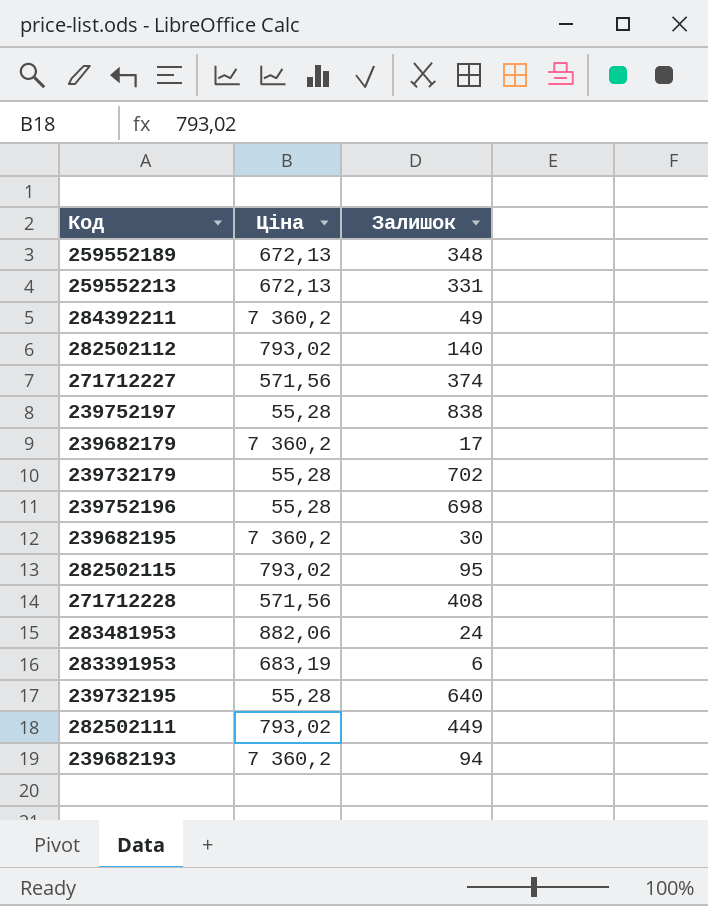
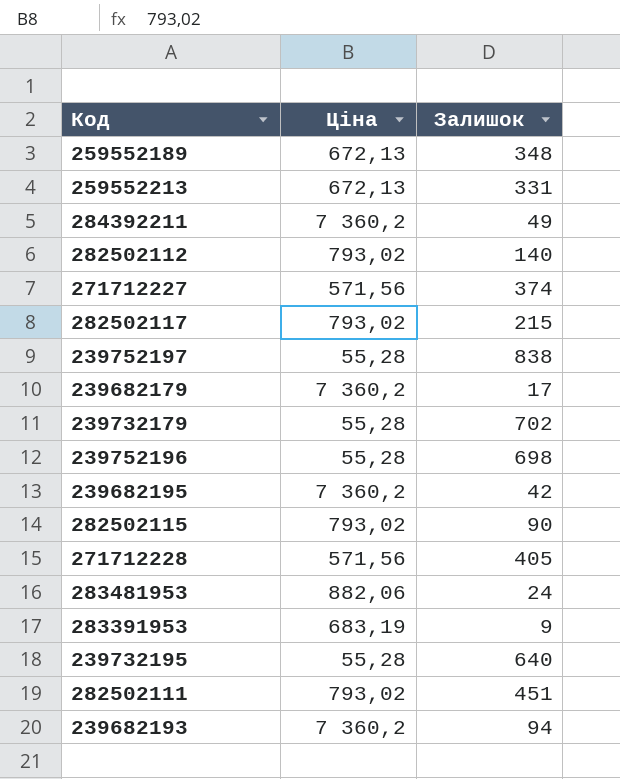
row 282502117: none -> 793,02 | 215
239682195 | Залишок: 30 -> 42
282502115 | Залишок: 95 -> 90
271712228 | Залишок: 408 -> 405
283391953 | Залишок: 6 -> 9
282502111 | Залишок: 449 -> 451

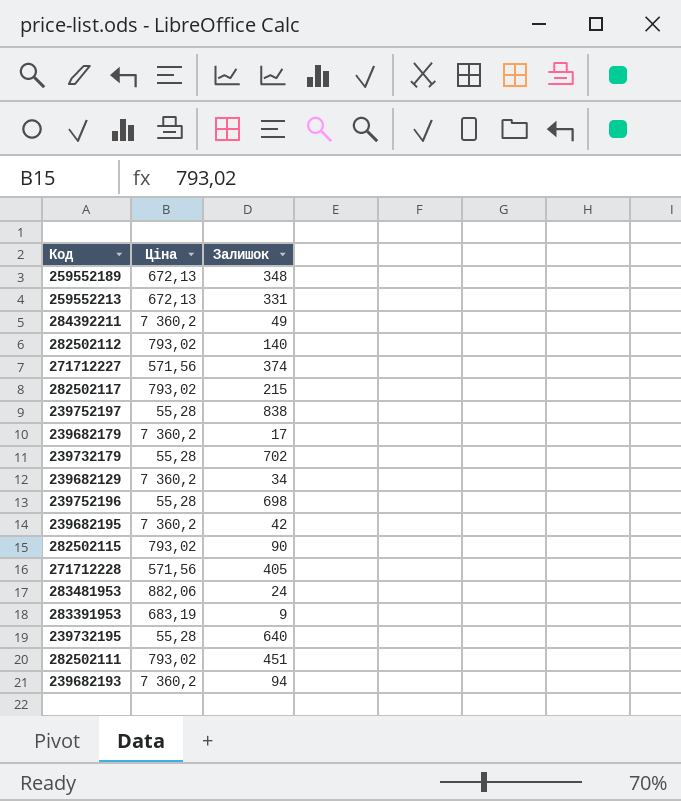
row 239682129: none -> 7 360,2 | 34

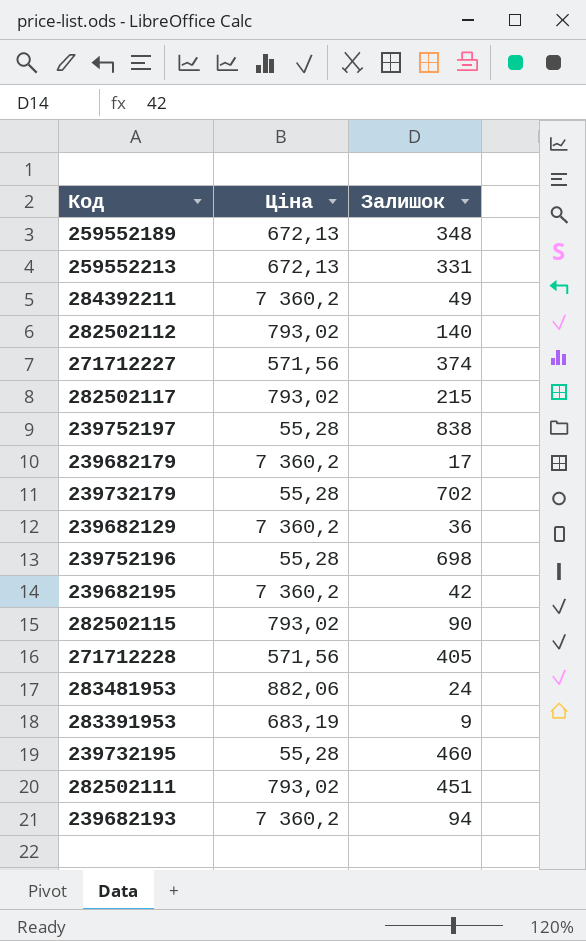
239682129 | Залишок: 34 -> 36
239732195 | Залишок: 640 -> 460

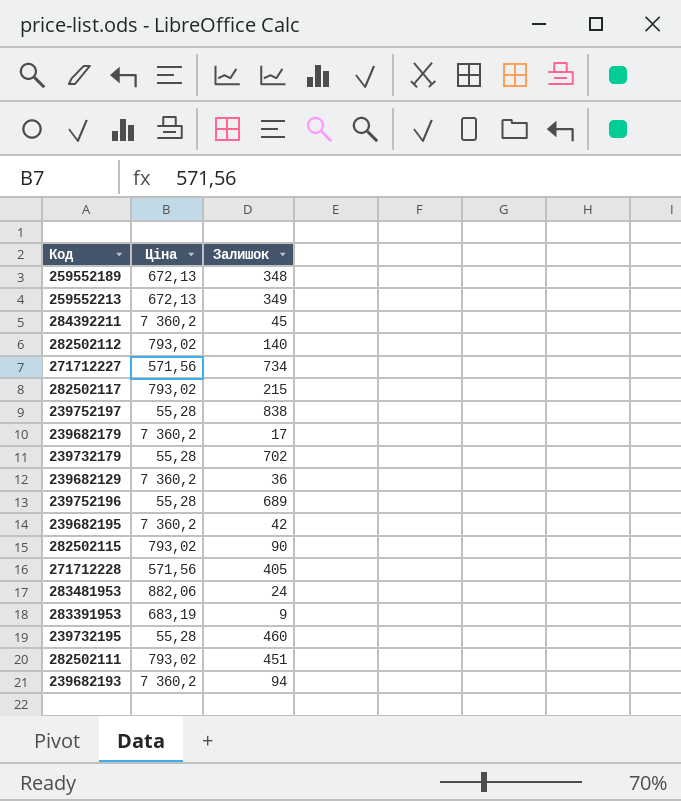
259552213 | Залишок: 331 -> 349
284392211 | Залишок: 49 -> 45
271712227 | Залишок: 374 -> 734
239752196 | Залишок: 698 -> 689

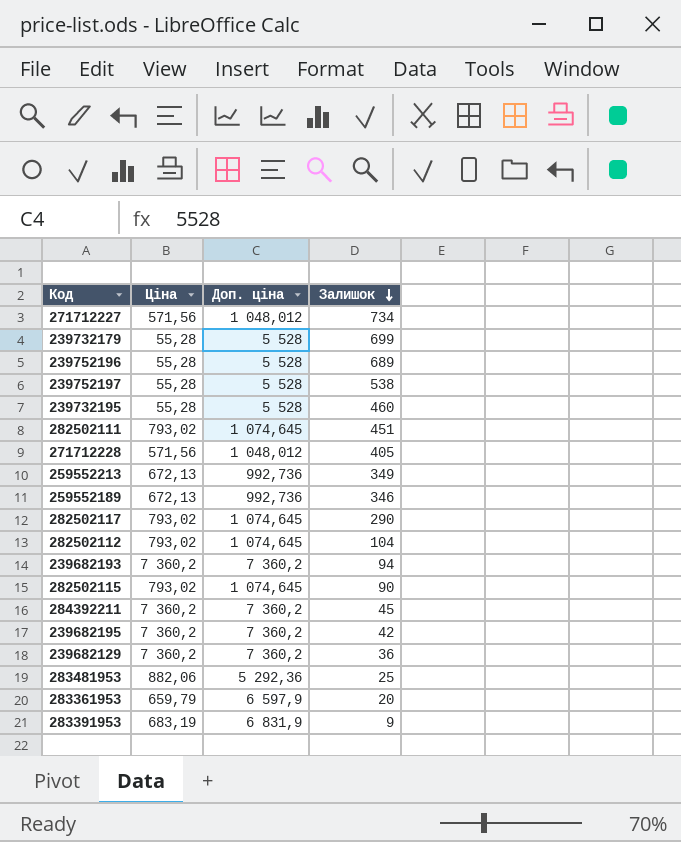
row order: none -> Залишок descending
column Доп. ціна | position: none -> 3
row 239682179: 7 360,2 | 17 -> none
239732179 | Залишок: 702 -> 699
239752197 | Залишок: 838 -> 538
259552189 | Залишок: 348 -> 346
282502117 | Залишок: 215 -> 290
282502112 | Залишок: 140 -> 104
283481953 | Залишок: 24 -> 25
row 283361953: none -> 659,79 | 6 597,9 | 20

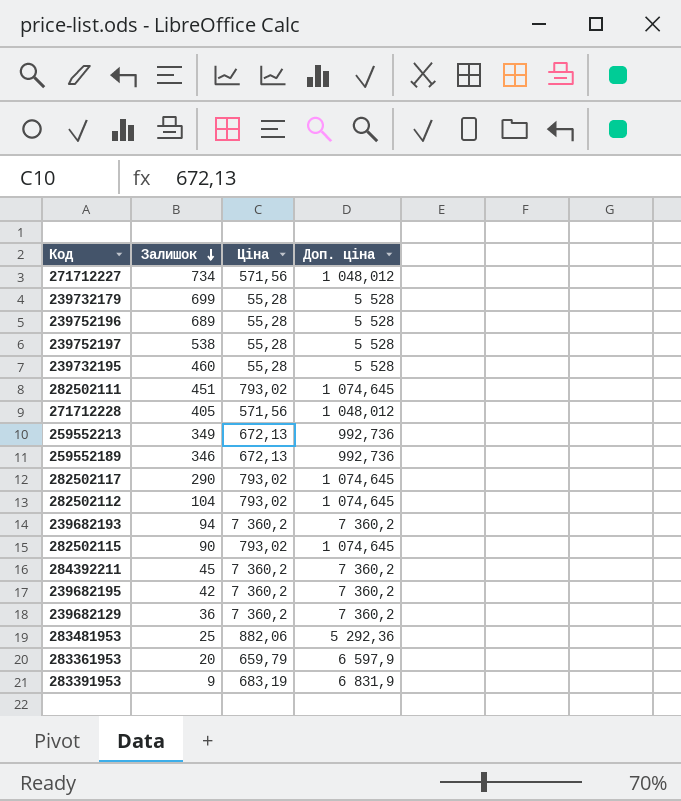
column Залишок | position: 4 -> 2

